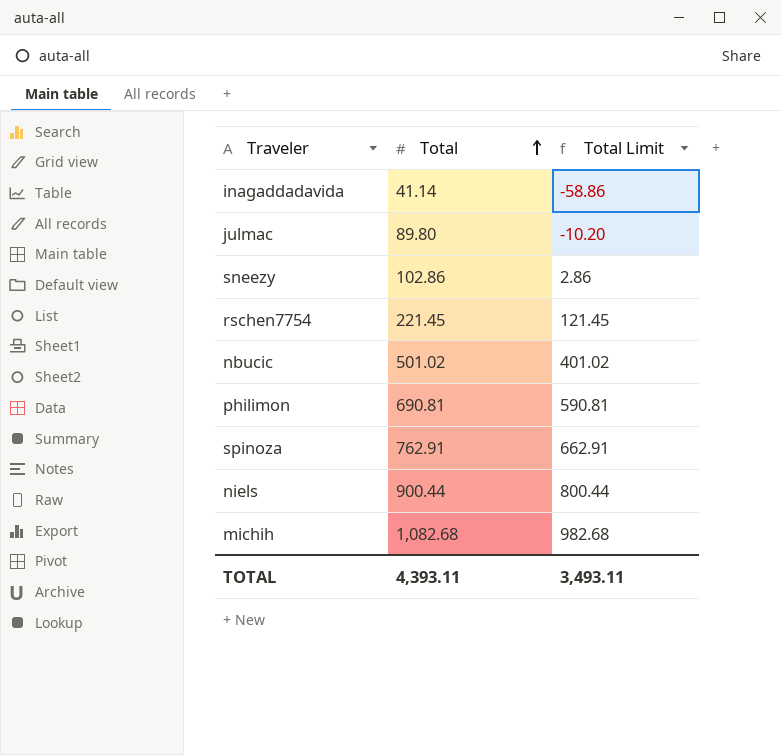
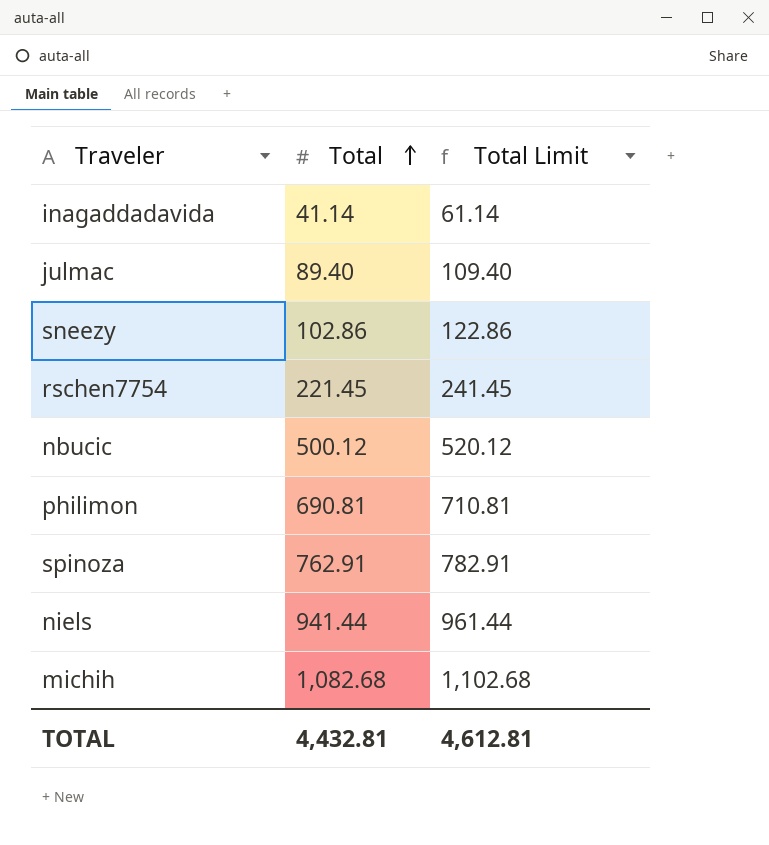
column Total Limit | formula: [Total] - 100 -> [Total] + 20
julmac | Total: 89.80 -> 89.40
nbucic | Total: 501.02 -> 500.12
niels | Total: 900.44 -> 941.44
TOTAL | Total: 4,393.11 -> 4,432.81
TOTAL | Total Limit: 3,493.11 -> 4,612.81

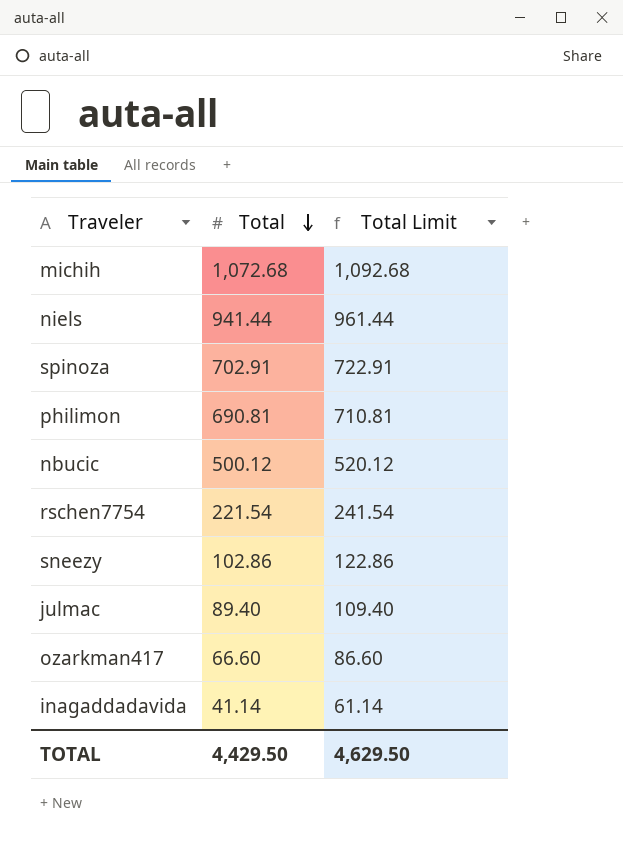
row order: Total ascending -> Total descending
michih | Total: 1,082.68 -> 1,072.68
michih | Total Limit: 1,102.68 -> 1,092.68
spinoza | Total: 762.91 -> 702.91
spinoza | Total Limit: 782.91 -> 722.91
rschen7754 | Total: 221.45 -> 221.54
rschen7754 | Total Limit: 241.45 -> 241.54
row ozarkman417: none -> 66.60 | 86.60
TOTAL | Total: 4,432.81 -> 4,429.50
TOTAL | Total Limit: 4,612.81 -> 4,629.50

